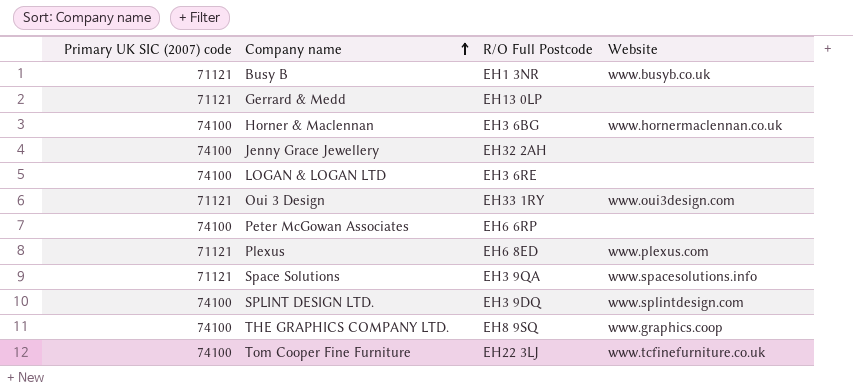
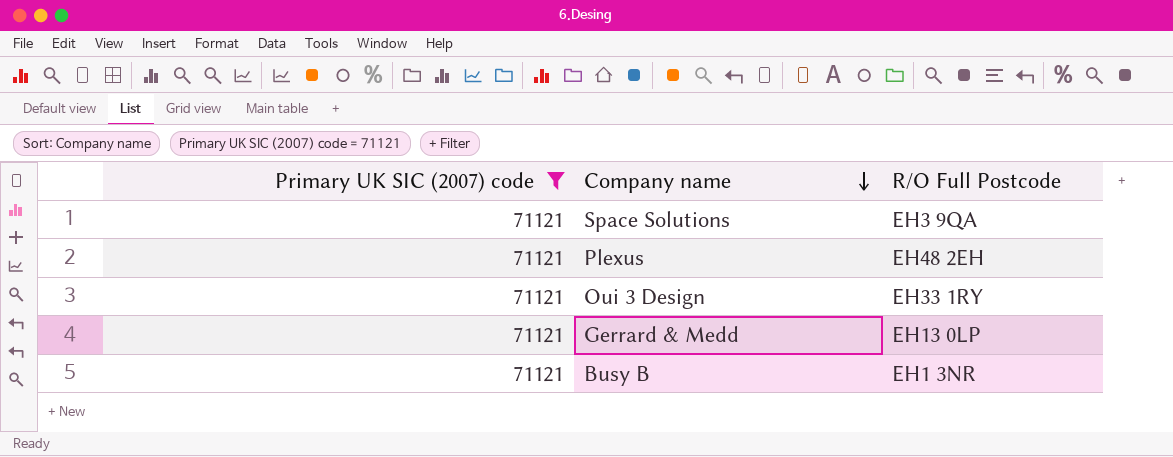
filter: none -> Primary UK SIC (2007) code = 71121
row order: Company name ascending -> Company name descending
column Website | position: 4 -> none
Plexus | R/O Full Postcode: EH6 8ED -> EH48 2EH

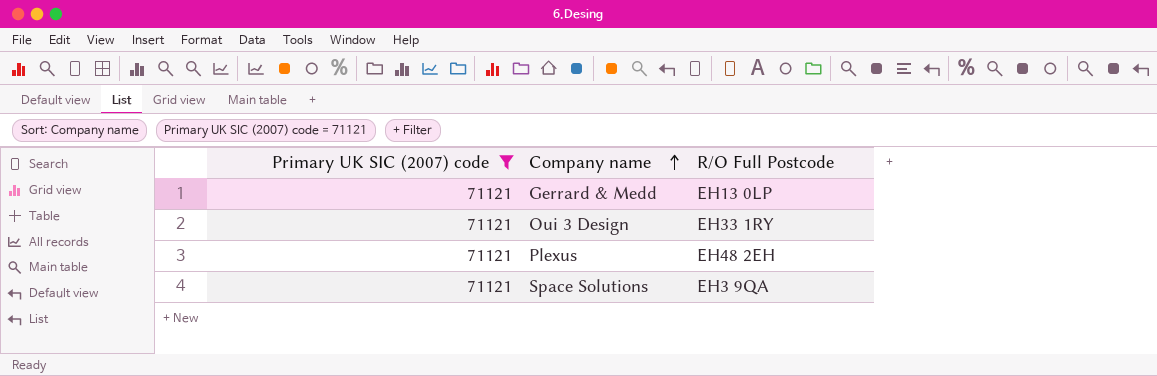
row order: Company name descending -> Company name ascending
row Busy B: 71121 | EH1 3NR -> none

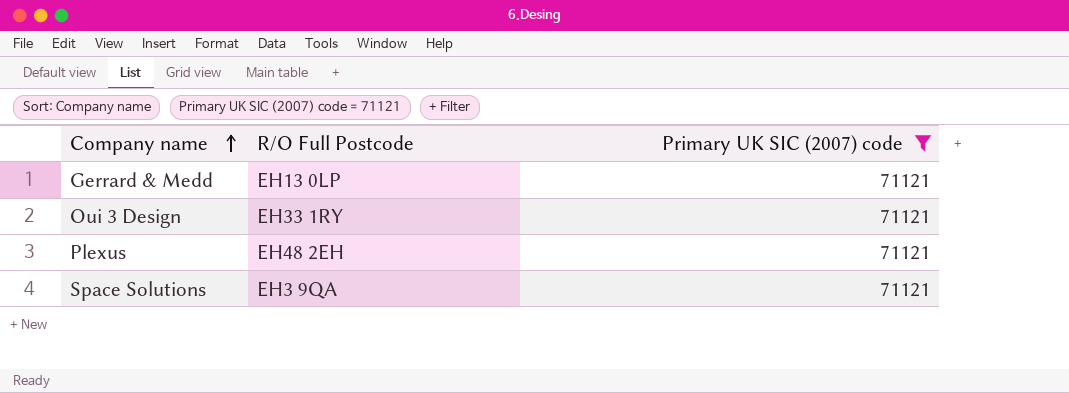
column Primary UK SIC (2007) code | position: 1 -> 3

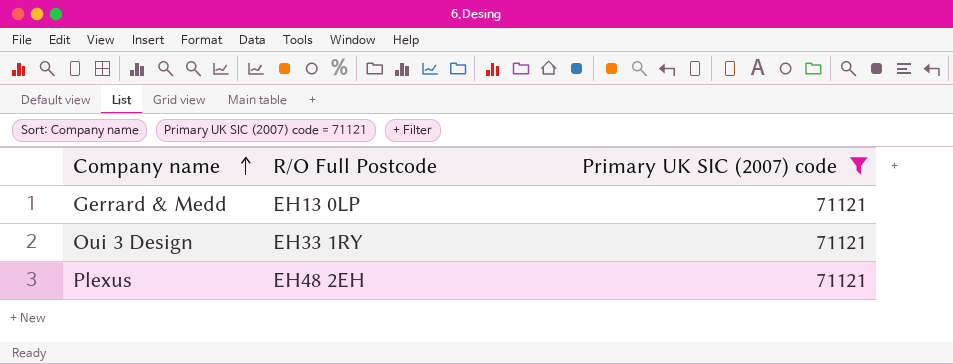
row Space Solutions: EH3 9QA | 71121 -> none

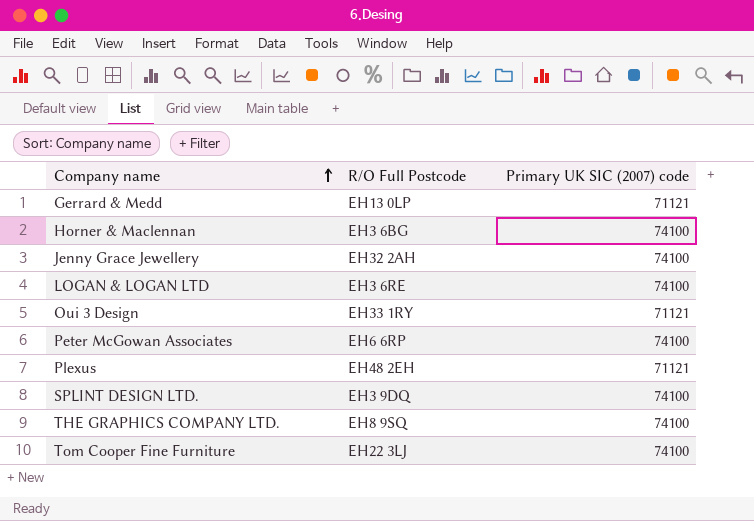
filter: Primary UK SIC (2007) code = 71121 -> none

